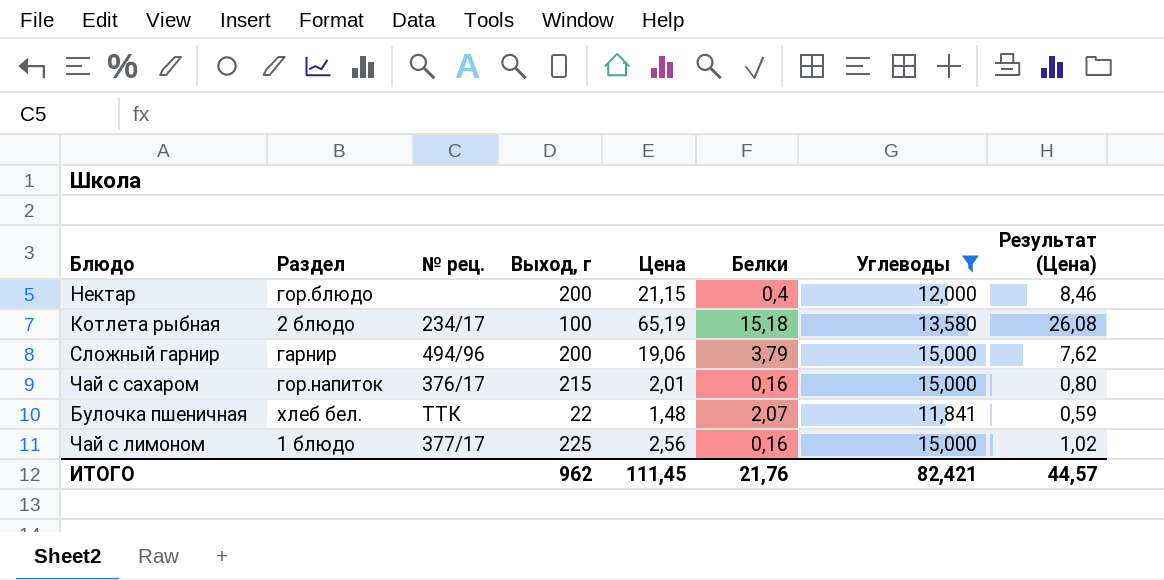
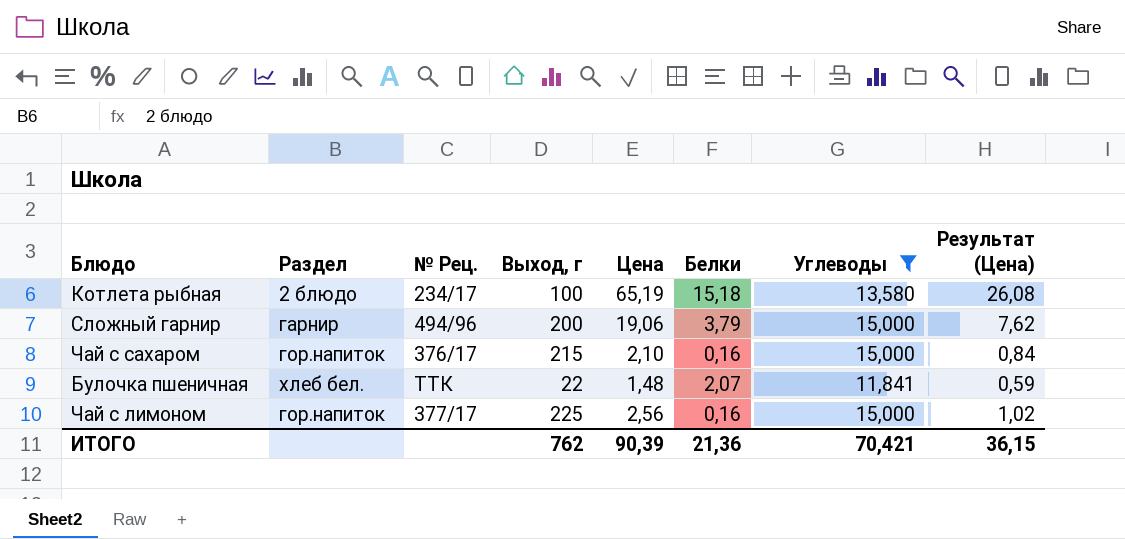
column name: № рец. -> № Рец.
row Нектар: гор.блюдо | none | 200 | 21,15 | 0,4 | 12,000 | 8,46 -> none
Чай с сахаром | Цена: 2,01 -> 2,10
Чай с сахаром | Результат (Цена): 0,80 -> 0,84
Чай с лимоном | Раздел: 1 блюдо -> гор.напиток
ИТОГО | Выход, г: 962 -> 762
ИТОГО | Цена: 111,45 -> 90,39
ИТОГО | Белки: 21,76 -> 21,36
ИТОГО | Углеводы: 82,421 -> 70,421
ИТОГО | Результат (Цена): 44,57 -> 36,15

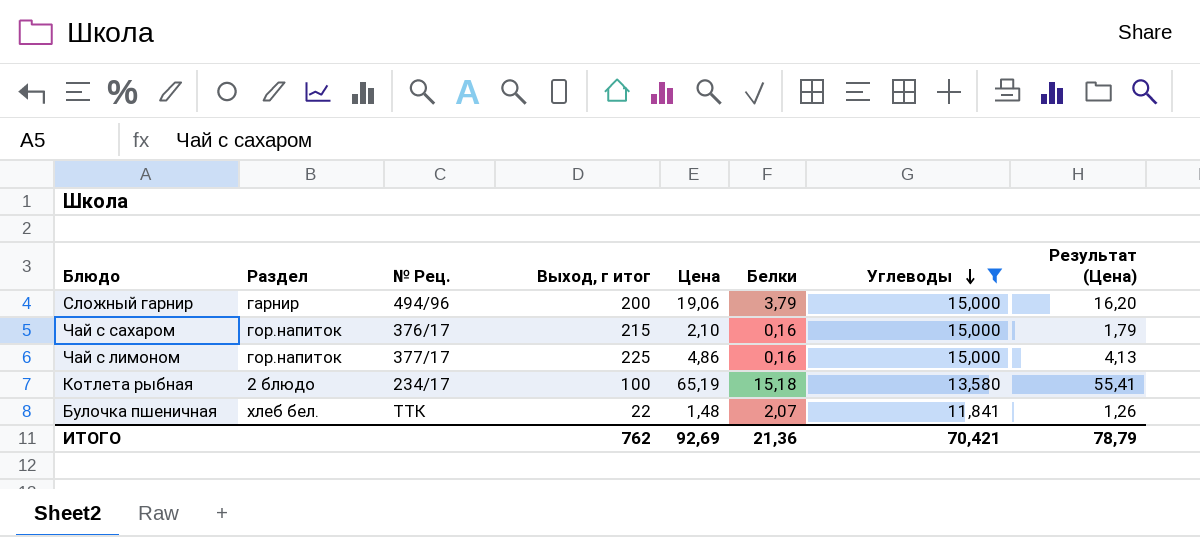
row order: none -> Углеводы descending
column name: Выход, г -> Выход, г итог
column Результат (Цена) | formula: [Цена] * 0,4 -> [Цена] * 0,85
Чай с лимоном | Цена: 2,56 -> 4,86
ИТОГО | Цена: 90,39 -> 92,69
ИТОГО | Результат (Цена): 36,15 -> 78,79

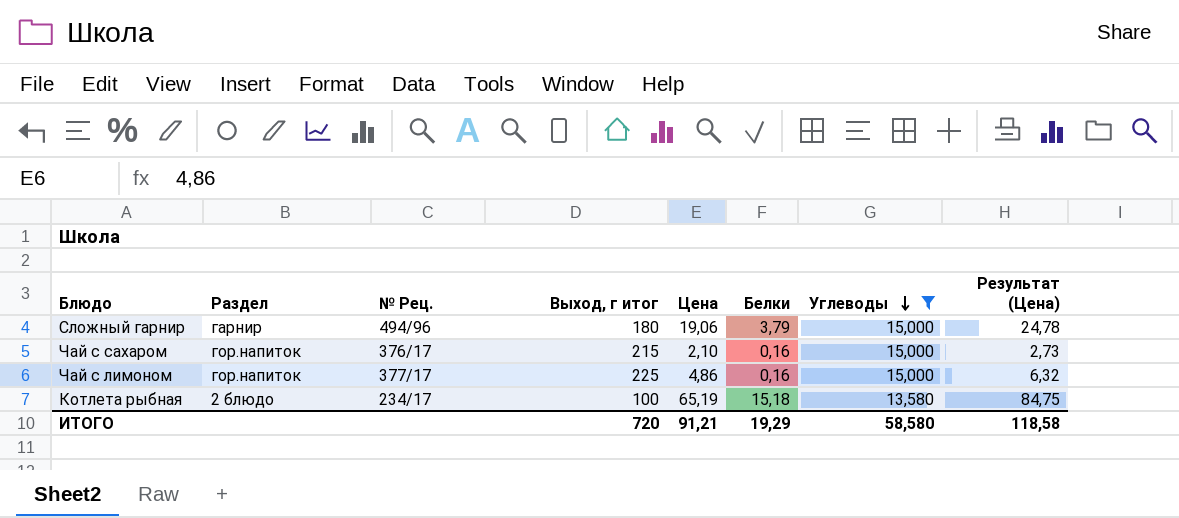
column Результат (Цена) | formula: [Цена] * 0,85 -> [Цена] * 1,3
row Булочка пшеничная: хлеб бел. | ТТК | 22 | 1,48 | 2,07 | 11,841 | 1,26 -> none
Сложный гарнир | Выход, г итог: 200 -> 180
ИТОГО | Выход, г итог: 762 -> 720
ИТОГО | Цена: 92,69 -> 91,21
ИТОГО | Белки: 21,36 -> 19,29
ИТОГО | Углеводы: 70,421 -> 58,580
ИТОГО | Результат (Цена): 78,79 -> 118,58

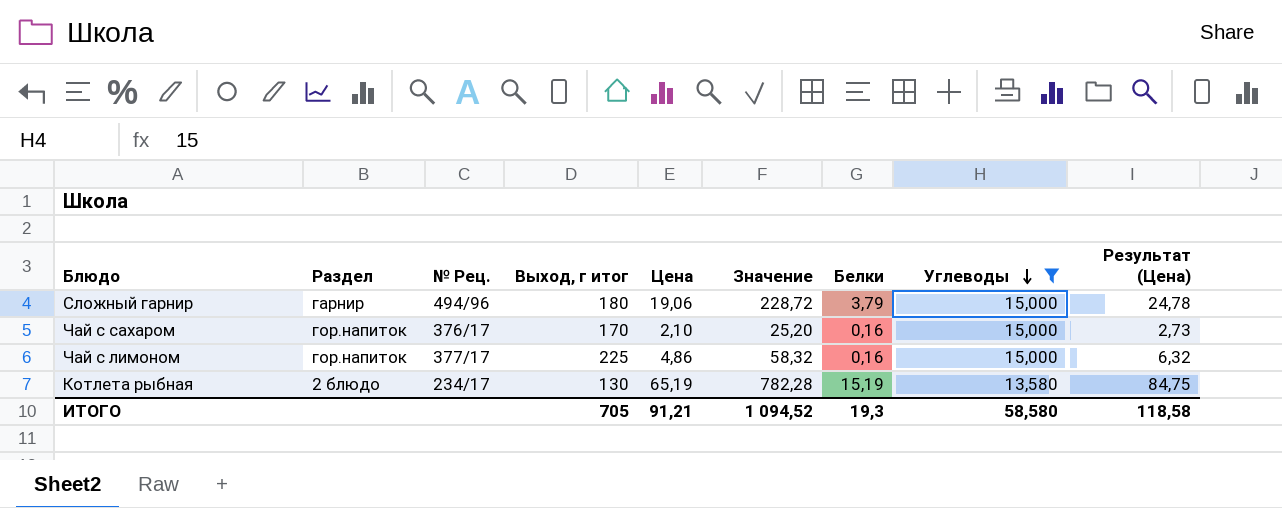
column Значение | formula: none -> [Цена] * 12
Чай с сахаром | Выход, г итог: 215 -> 170
Котлета рыбная | Выход, г итог: 100 -> 130
Котлета рыбная | Белки: 15,18 -> 15,19
ИТОГО | Выход, г итог: 720 -> 705
ИТОГО | Белки: 19,29 -> 19,3

